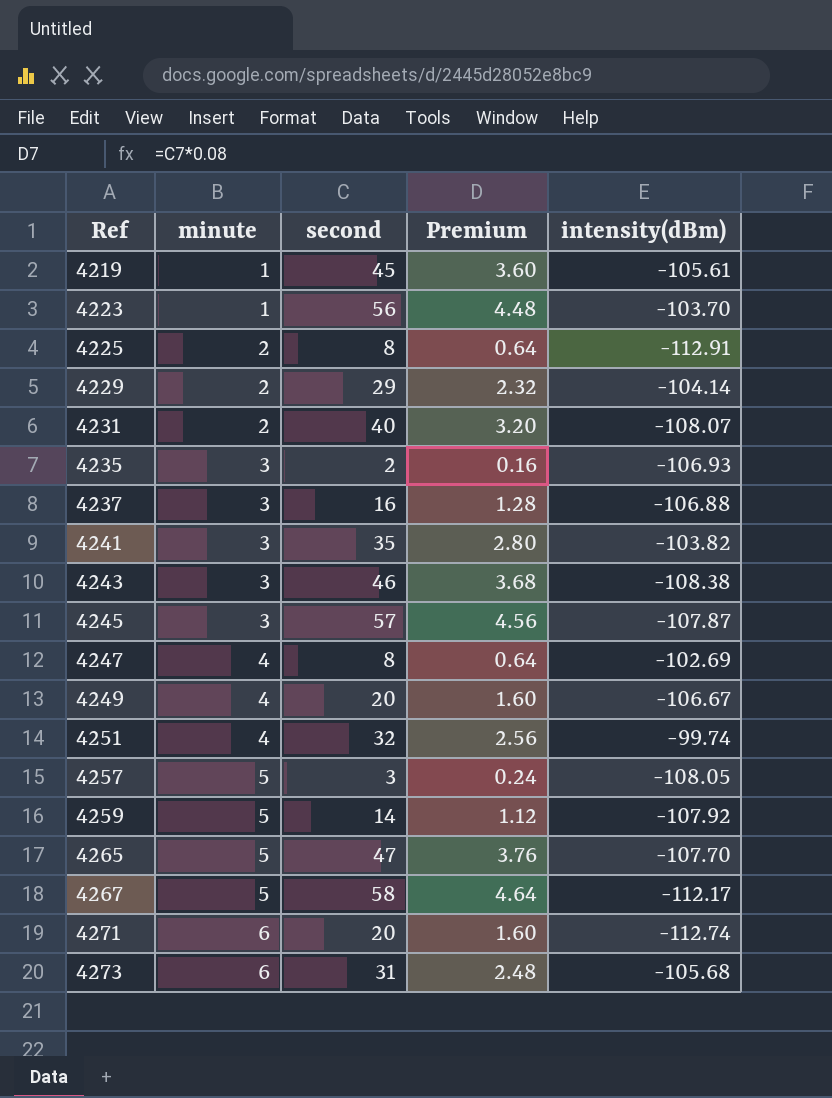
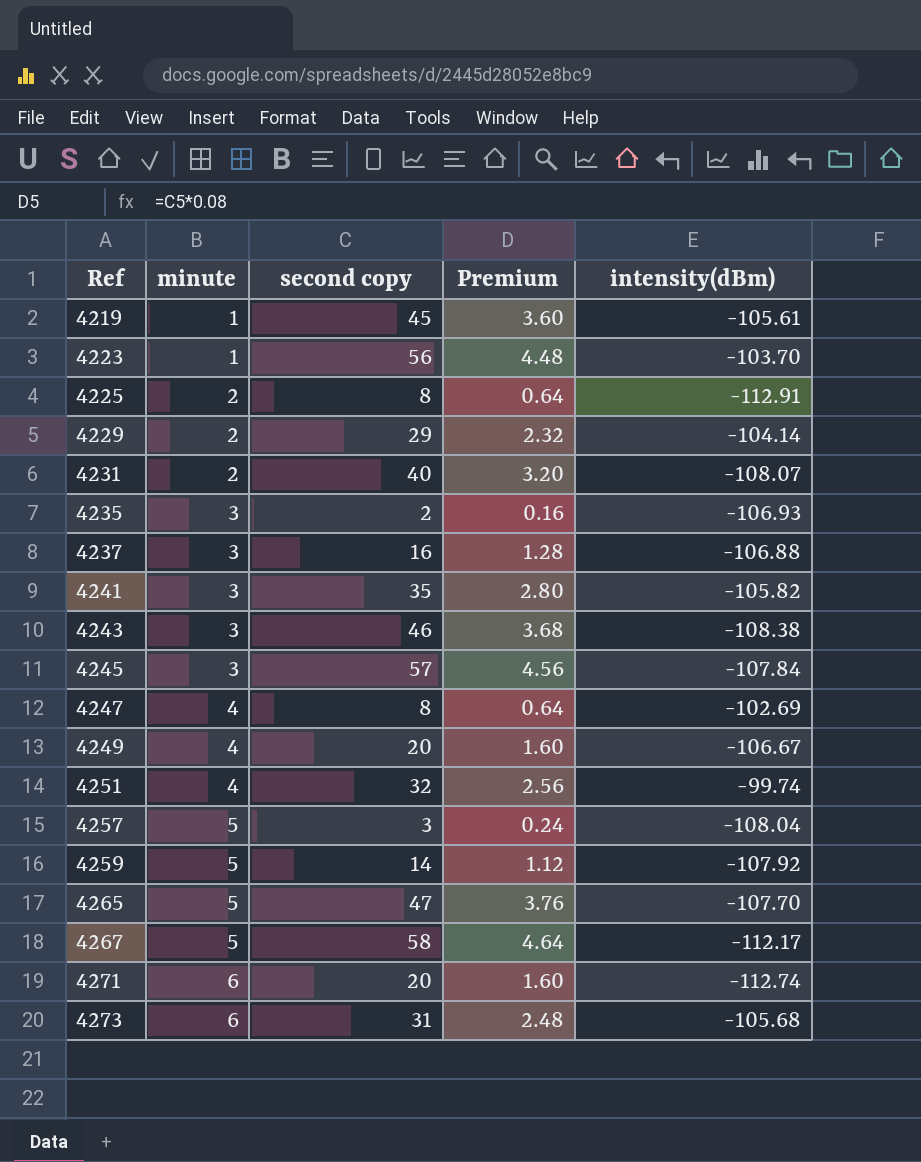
column name: second -> second copy
4241 | intensity(dBm): -103.82 -> -105.82
4245 | intensity(dBm): -107.87 -> -107.84
4257 | intensity(dBm): -108.05 -> -108.04

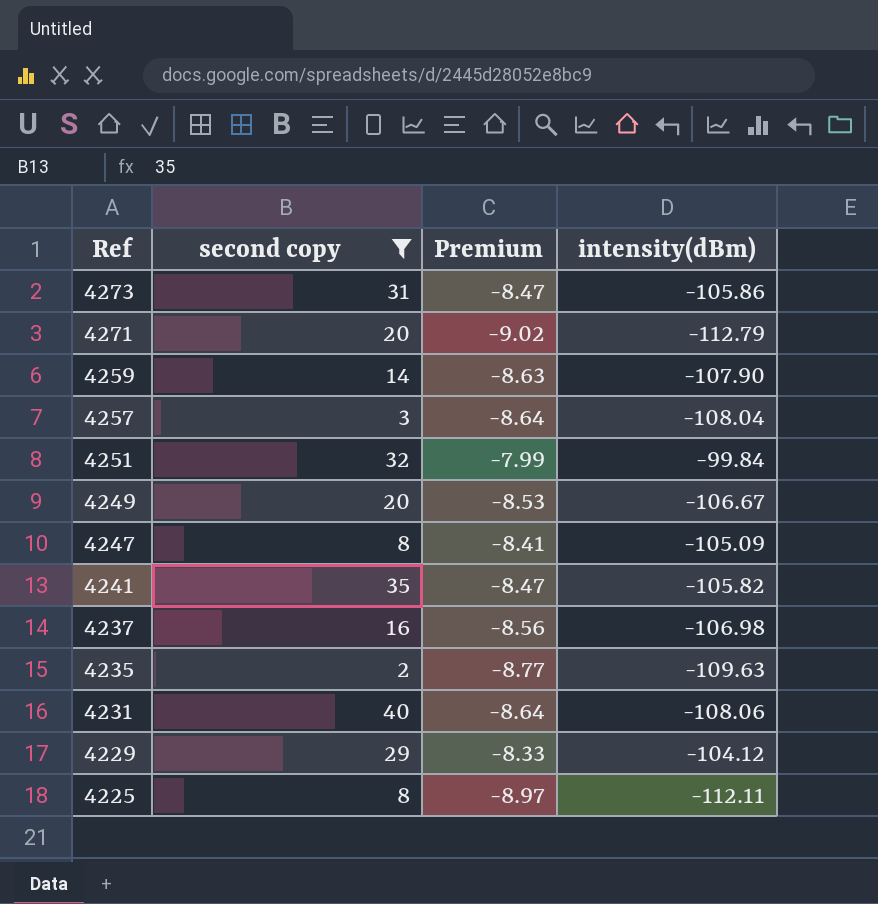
filter: none -> second copy <= 40
row order: Ref ascending -> Ref descending
column minute | position: 2 -> none
column Premium | formula: [second copy] * 0.08 -> [intensity(dBm)] * 0.08
4273 | intensity(dBm): -105.68 -> -105.86
4271 | intensity(dBm): -112.74 -> -112.79
4259 | intensity(dBm): -107.92 -> -107.90
4251 | intensity(dBm): -99.74 -> -99.84
4247 | intensity(dBm): -102.69 -> -105.09
4237 | intensity(dBm): -106.88 -> -106.98
4235 | intensity(dBm): -106.93 -> -109.63
4231 | intensity(dBm): -108.07 -> -108.06
4229 | intensity(dBm): -104.14 -> -104.12
4225 | intensity(dBm): -112.91 -> -112.11

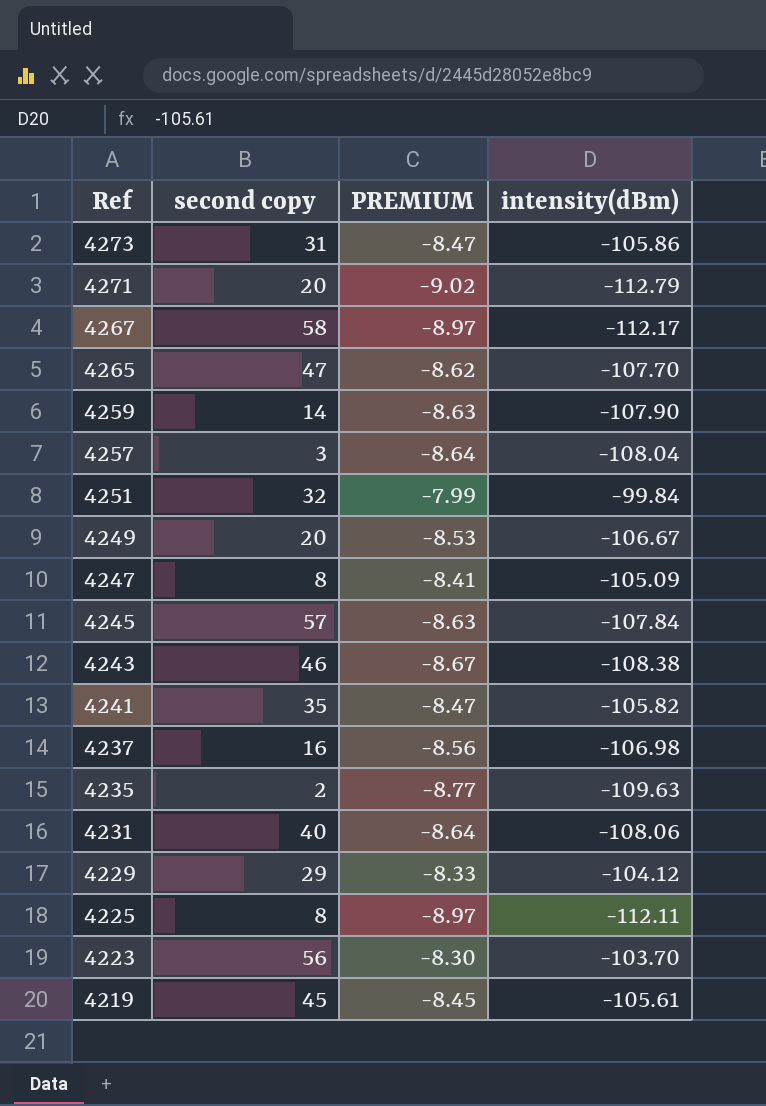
filter: second copy <= 40 -> none
column name: Premium -> PREMIUM

